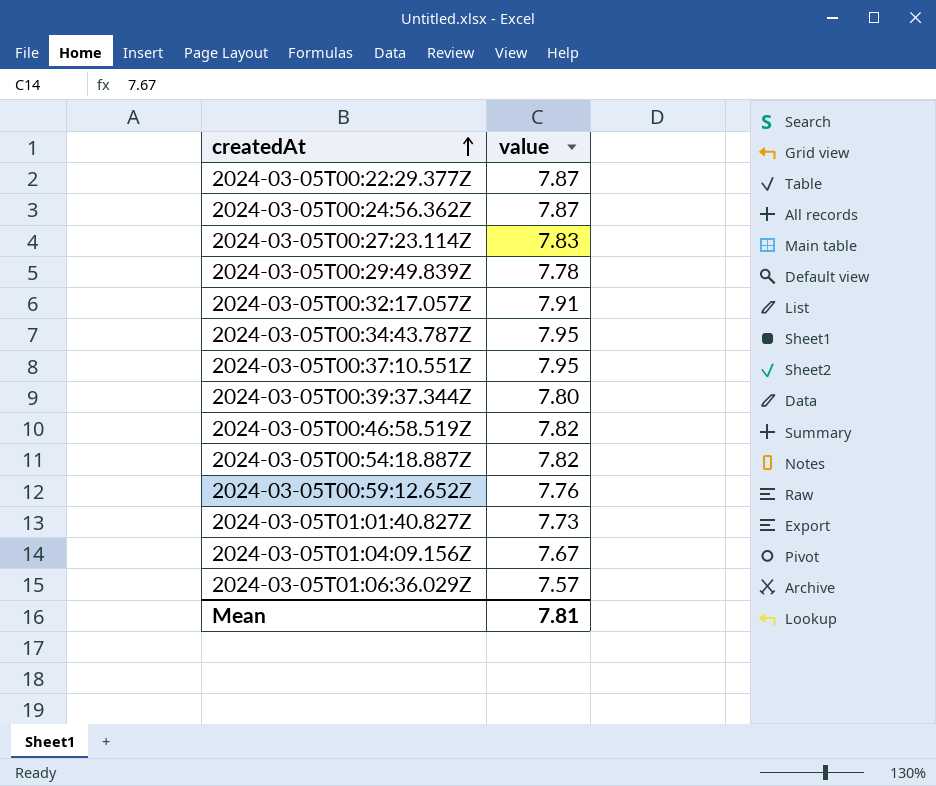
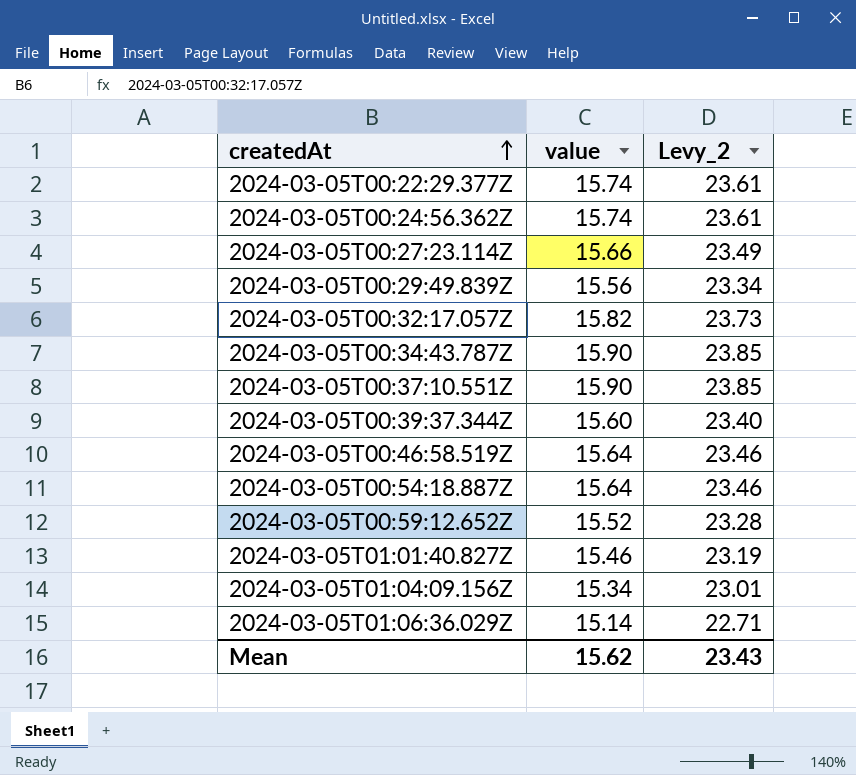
column Levy_2 | formula: none -> [value] * 1.5
2024-03-05T00:22:29.377Z | value: 7.87 -> 15.74
2024-03-05T00:24:56.362Z | value: 7.87 -> 15.74
2024-03-05T00:27:23.114Z | value: 7.83 -> 15.66
2024-03-05T00:29:49.839Z | value: 7.78 -> 15.56
2024-03-05T00:32:17.057Z | value: 7.91 -> 15.82
2024-03-05T00:34:43.787Z | value: 7.95 -> 15.90
2024-03-05T00:37:10.551Z | value: 7.95 -> 15.90
2024-03-05T00:39:37.344Z | value: 7.80 -> 15.60
2024-03-05T00:46:58.519Z | value: 7.82 -> 15.64
2024-03-05T00:54:18.887Z | value: 7.82 -> 15.64
2024-03-05T00:59:12.652Z | value: 7.76 -> 15.52
2024-03-05T01:01:40.827Z | value: 7.73 -> 15.46
2024-03-05T01:04:09.156Z | value: 7.67 -> 15.34
2024-03-05T01:06:36.029Z | value: 7.57 -> 15.14
Mean | value: 7.81 -> 15.62

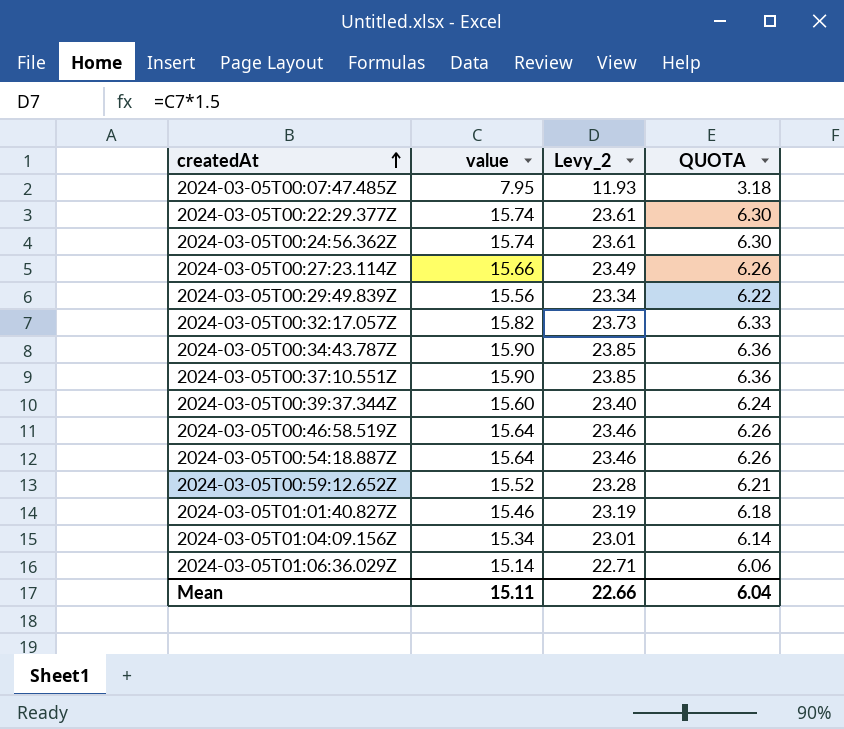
column QUOTA | formula: none -> [value] * 0.4
row 2024-03-05T00:07:47.485Z: none -> 7.95 | 11.93 | 3.18
Mean | value: 15.62 -> 15.11
Mean | Levy_2: 23.43 -> 22.66

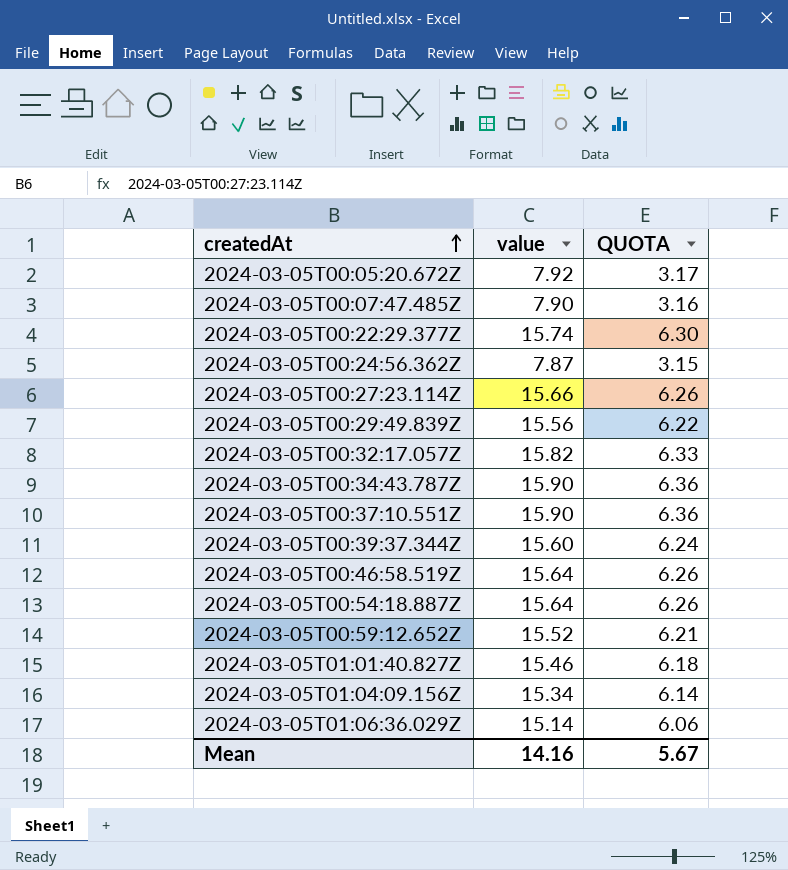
column Levy_2 | formula: [value] * 1.5 -> none
row 2024-03-05T00:05:20.672Z: none -> 7.92 | 3.17
2024-03-05T00:07:47.485Z | value: 7.95 -> 7.90
2024-03-05T00:07:47.485Z | QUOTA: 3.18 -> 3.16
2024-03-05T00:24:56.362Z | value: 15.74 -> 7.87
2024-03-05T00:24:56.362Z | QUOTA: 6.30 -> 3.15
Mean | value: 15.11 -> 14.16
Mean | QUOTA: 6.04 -> 5.67

